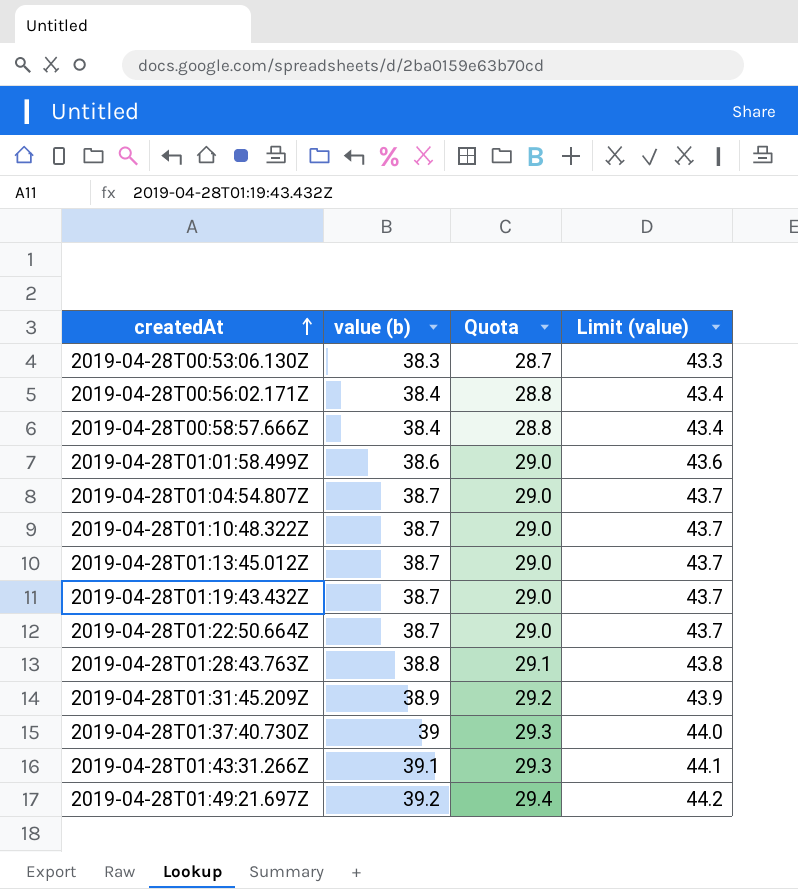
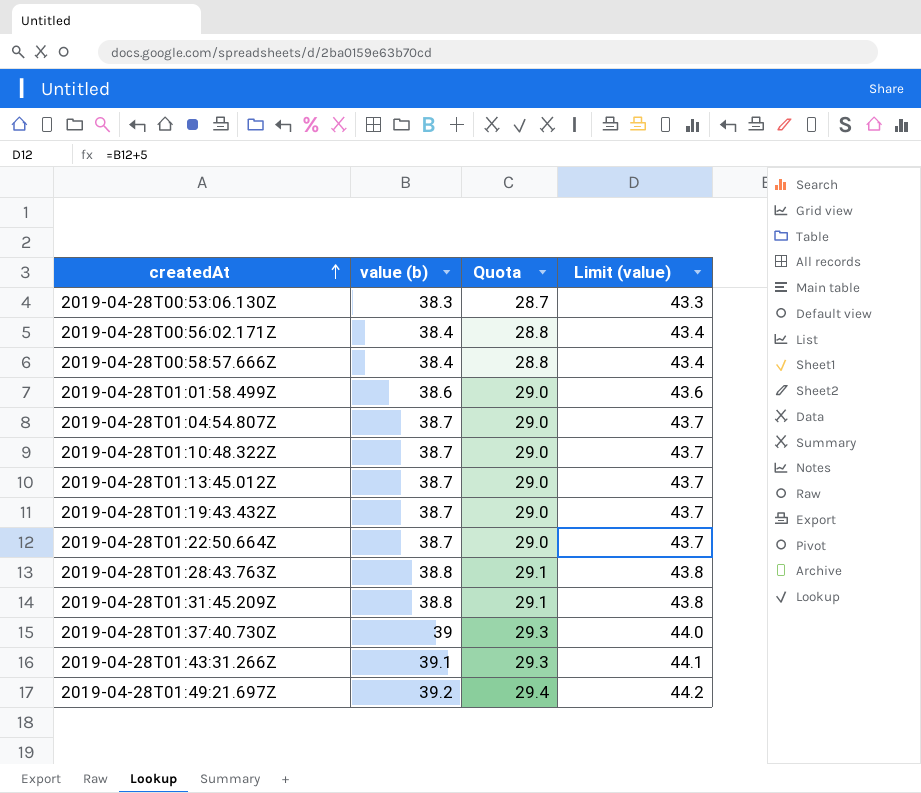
2019-04-28T01:31:45.209Z | value (b): 38.9 -> 38.8
2019-04-28T01:31:45.209Z | Quota: 29.2 -> 29.1
2019-04-28T01:31:45.209Z | Limit (value): 43.9 -> 43.8

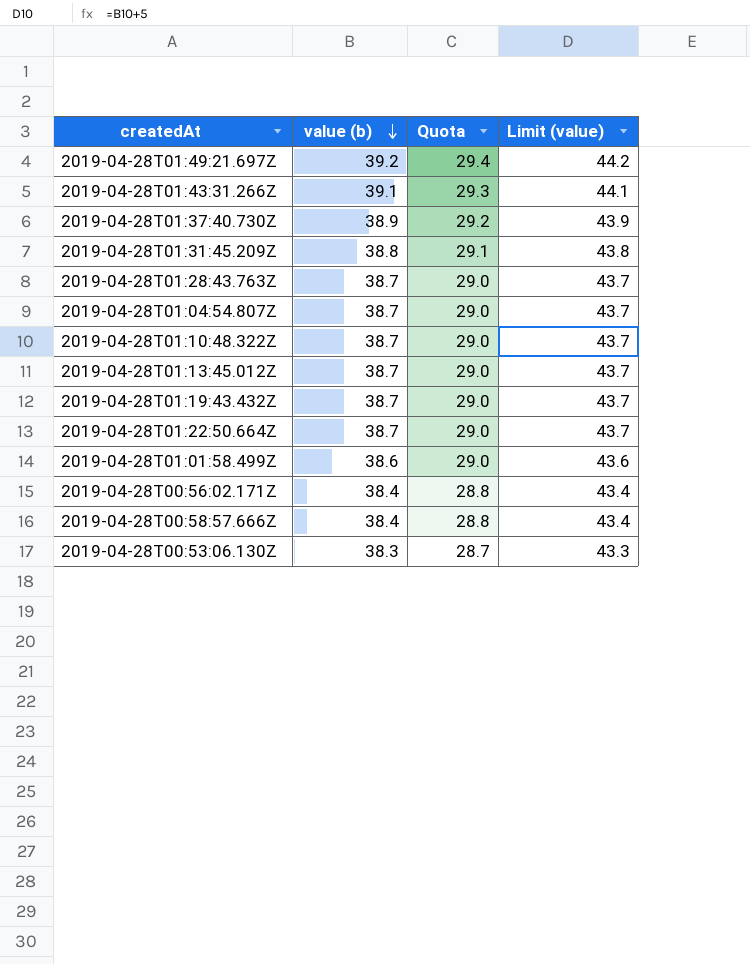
row order: createdAt ascending -> value (b) descending
2019-04-28T01:37:40.730Z | value (b): 39 -> 38.9
2019-04-28T01:37:40.730Z | Quota: 29.3 -> 29.2
2019-04-28T01:37:40.730Z | Limit (value): 44.0 -> 43.9
2019-04-28T01:28:43.763Z | value (b): 38.8 -> 38.7
2019-04-28T01:28:43.763Z | Quota: 29.1 -> 29.0
2019-04-28T01:28:43.763Z | Limit (value): 43.8 -> 43.7

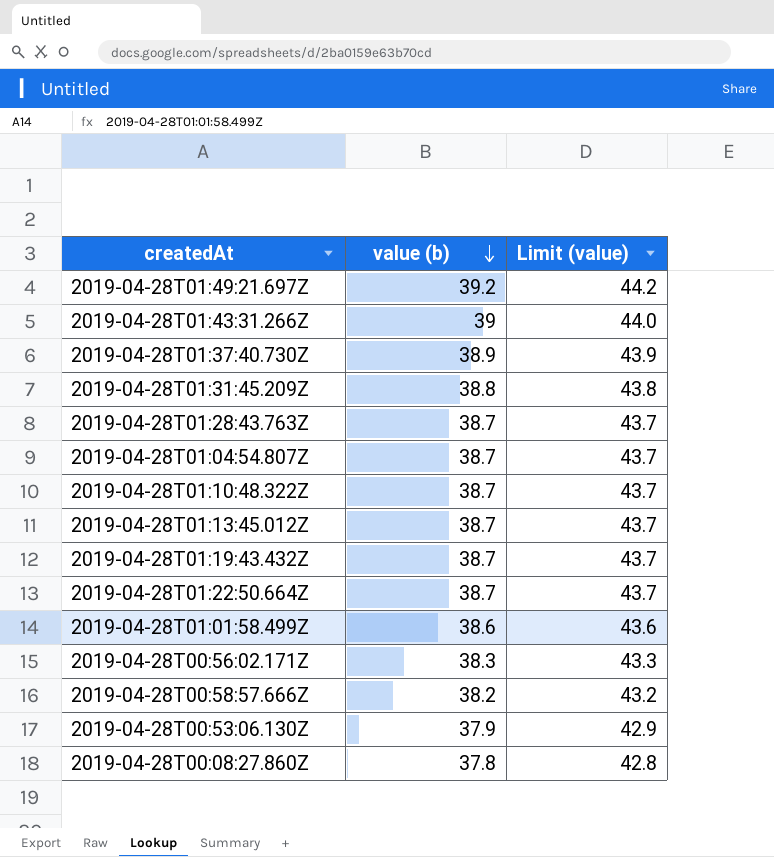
column Quota | formula: [value (b)] * 0.75 -> none
2019-04-28T01:43:31.266Z | value (b): 39.1 -> 39
2019-04-28T01:43:31.266Z | Limit (value): 44.1 -> 44.0
2019-04-28T00:56:02.171Z | value (b): 38.4 -> 38.3
2019-04-28T00:56:02.171Z | Limit (value): 43.4 -> 43.3
2019-04-28T00:58:57.666Z | value (b): 38.4 -> 38.2
2019-04-28T00:58:57.666Z | Limit (value): 43.4 -> 43.2
2019-04-28T00:53:06.130Z | value (b): 38.3 -> 37.9
2019-04-28T00:53:06.130Z | Limit (value): 43.3 -> 42.9
row 2019-04-28T00:08:27.860Z: none -> 37.8 | 42.8

